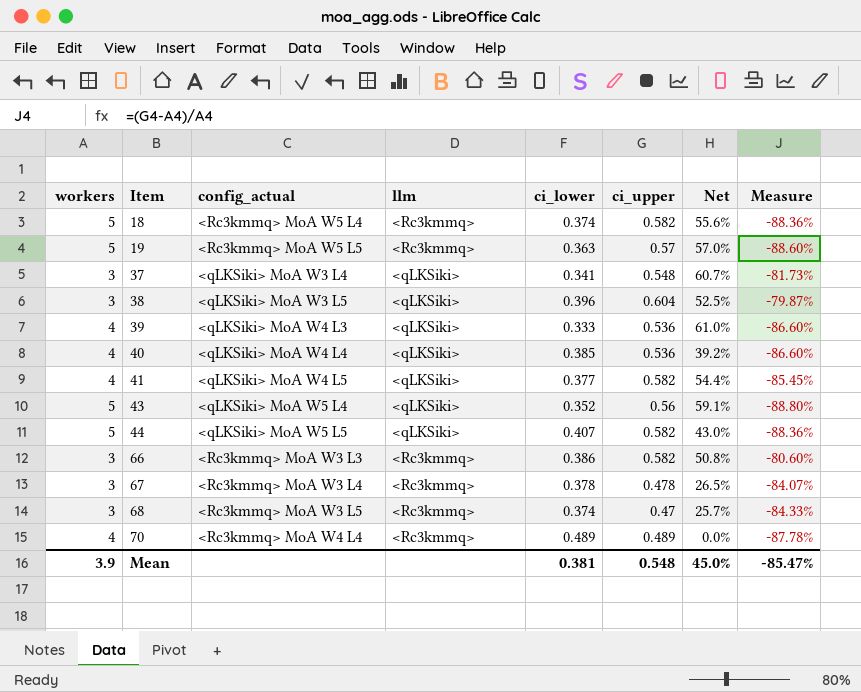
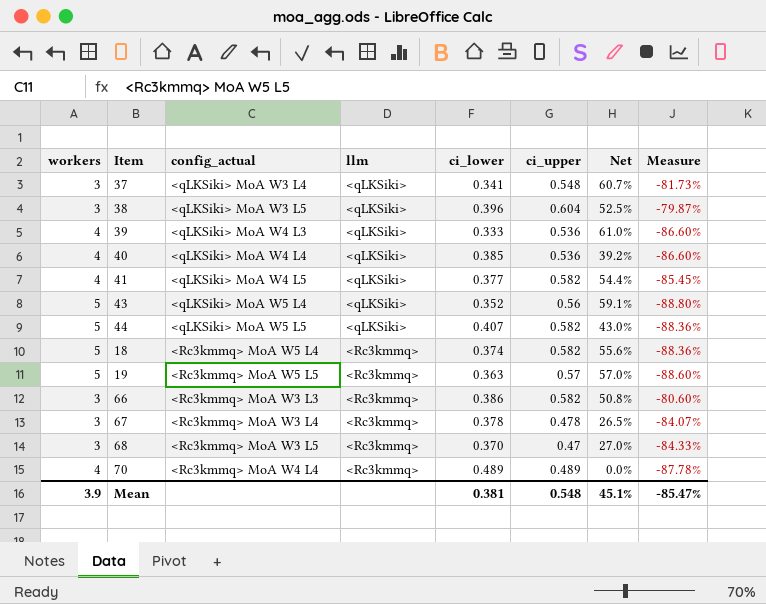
row order: Item ascending -> llm ascending
68 | ci_lower: 0.374 -> 0.370
68 | Net: 25.7% -> 27.0%
Mean | Net: 45.0% -> 45.1%

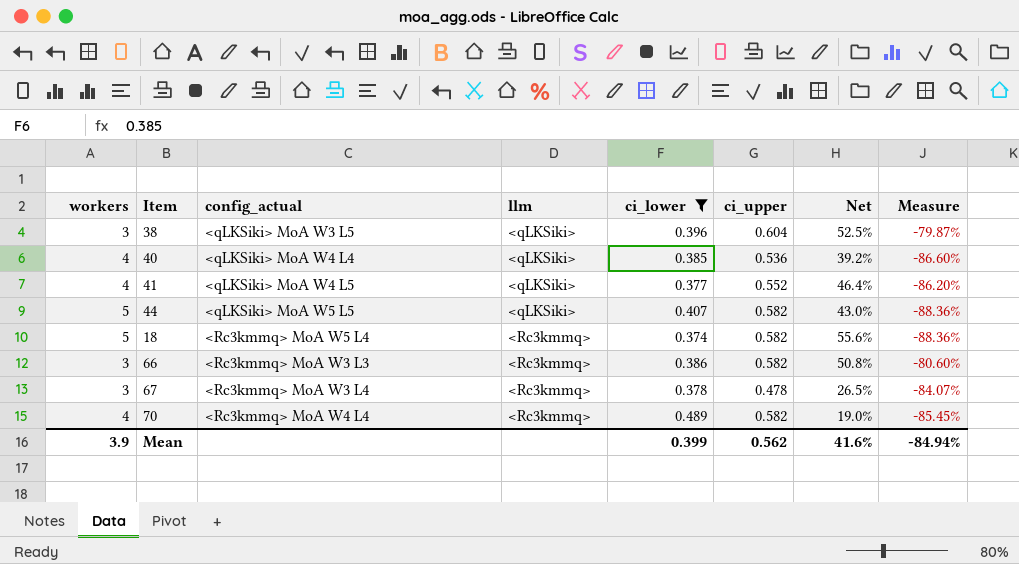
filter: none -> ci_lower >= 0.374
41 | ci_upper: 0.582 -> 0.552
41 | Net: 54.4% -> 46.4%
41 | Measure: -85.45% -> -86.20%
70 | ci_upper: 0.489 -> 0.582
70 | Net: 0.0% -> 19.0%
70 | Measure: -87.78% -> -85.45%
Mean | ci_lower: 0.381 -> 0.399
Mean | ci_upper: 0.548 -> 0.562
Mean | Net: 45.1% -> 41.6%
Mean | Measure: -85.47% -> -84.94%

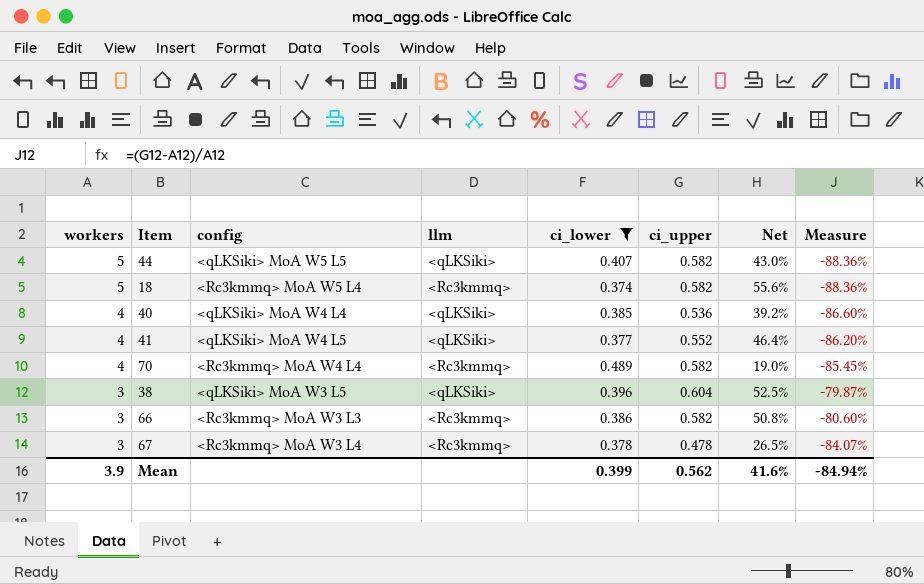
row order: llm ascending -> workers descending
column name: config_actual -> config

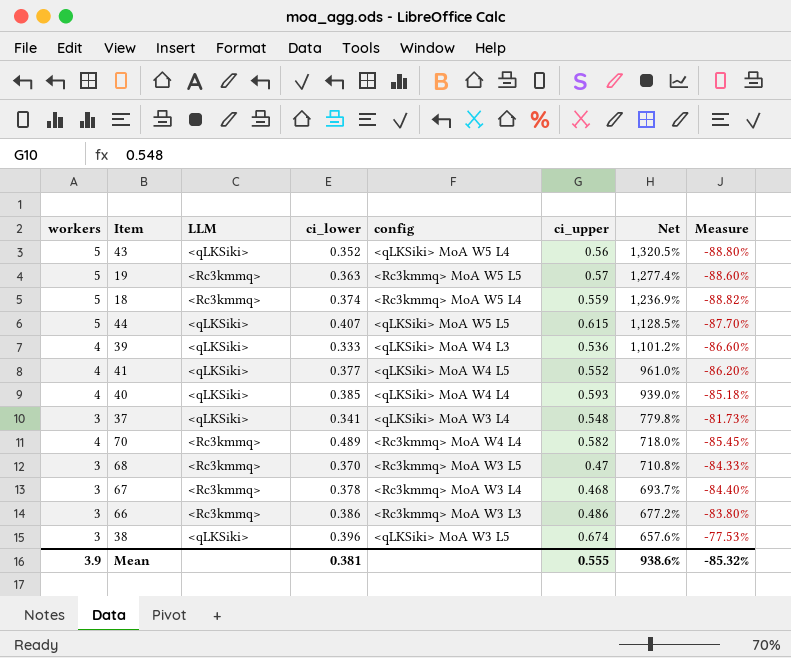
filter: ci_lower >= 0.374 -> none
row order: workers descending -> Net descending
column name: llm -> LLM
column config | position: 3 -> 5
column Net | formula: ([ci_upper] - [ci_lower]) / [ci_lower] -> ([workers] - [ci_lower]) / [ci_lower]
18 | ci_upper: 0.582 -> 0.559
18 | Measure: -88.36% -> -88.82%
44 | ci_upper: 0.582 -> 0.615
44 | Measure: -88.36% -> -87.70%
40 | ci_upper: 0.536 -> 0.593
40 | Measure: -86.60% -> -85.18%
67 | ci_upper: 0.478 -> 0.468
67 | Measure: -84.07% -> -84.40%
66 | ci_upper: 0.582 -> 0.486
66 | Measure: -80.60% -> -83.80%
38 | ci_upper: 0.604 -> 0.674
38 | Measure: -79.87% -> -77.53%
Mean | ci_lower: 0.399 -> 0.381
Mean | ci_upper: 0.562 -> 0.555
Mean | Net: 41.6% -> 938.6%
Mean | Measure: -84.94% -> -85.32%

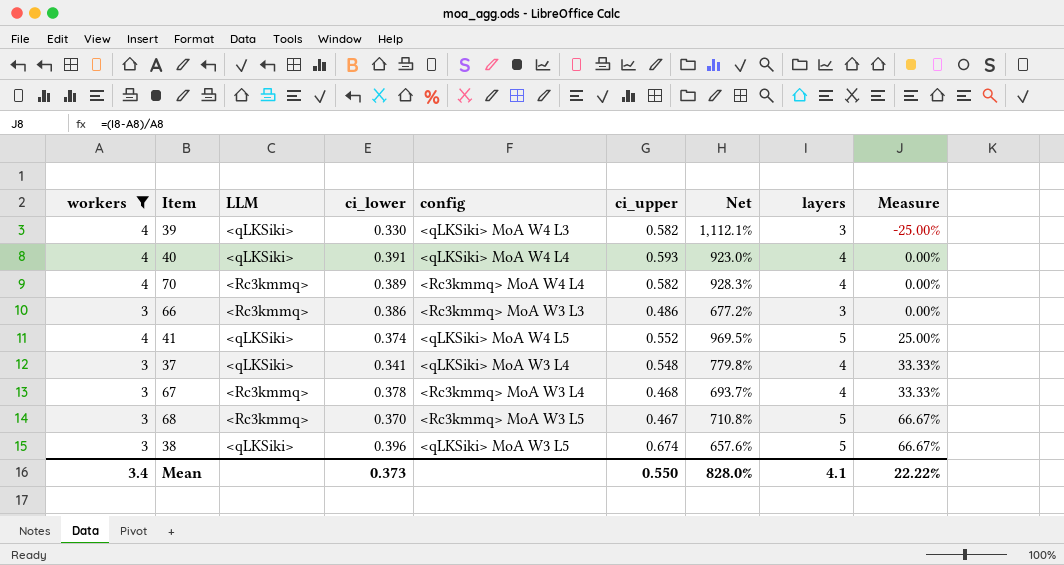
filter: none -> workers != 5
row order: Net descending -> Measure ascending
column layers | position: none -> 8
column Measure | formula: ([ci_upper] - [workers]) / [workers] -> ([layers] - [workers]) / [workers]
39 | ci_lower: 0.333 -> 0.330
39 | ci_upper: 0.536 -> 0.582
39 | Net: 1,101.2% -> 1,112.1%
40 | ci_lower: 0.385 -> 0.391
40 | Net: 939.0% -> 923.0%
70 | ci_lower: 0.489 -> 0.389
70 | Net: 718.0% -> 928.3%
41 | ci_lower: 0.377 -> 0.374
41 | Net: 961.0% -> 969.5%
68 | ci_upper: 0.47 -> 0.467
Mean | workers: 3.9 -> 3.4
Mean | ci_lower: 0.381 -> 0.373
Mean | ci_upper: 0.555 -> 0.550
Mean | Net: 938.6% -> 828.0%
Mean | Measure: -85.32% -> 22.22%

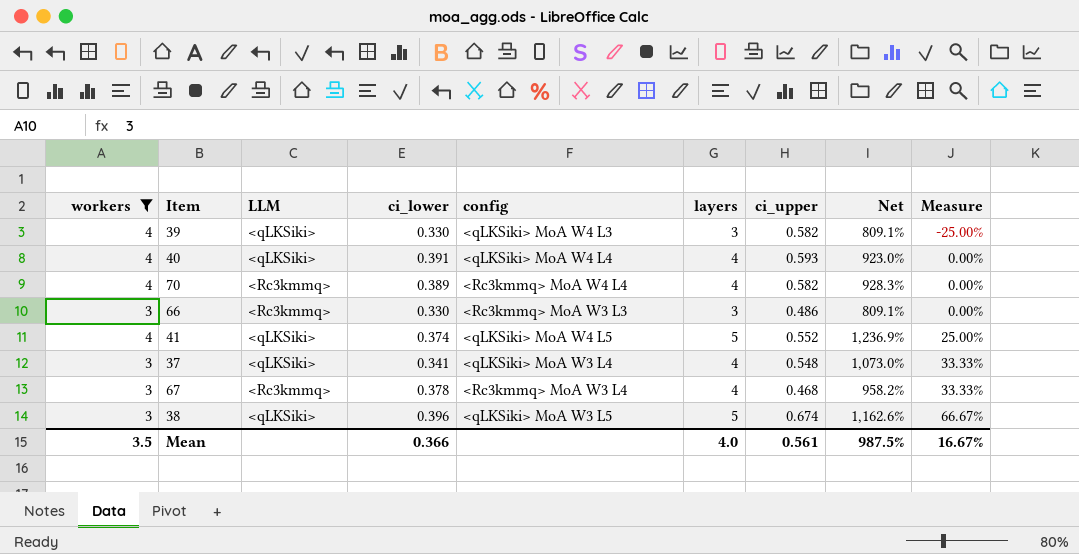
column layers | position: 8 -> 6
column Net | formula: ([workers] - [ci_lower]) / [ci_lower] -> ([layers] - [ci_lower]) / [ci_lower]
row 68: 3 | <Rc3kmmq> | 0.370 | <Rc3kmmq> MoA W3 L5 | 0.467 | 710.8% | 5 | 66.67% -> none
66 | ci_lower: 0.386 -> 0.330
Mean | workers: 3.4 -> 3.5
Mean | ci_lower: 0.373 -> 0.366
Mean | layers: 4.1 -> 4.0
Mean | ci_upper: 0.550 -> 0.561
Mean | Net: 828.0% -> 987.5%
Mean | Measure: 22.22% -> 16.67%

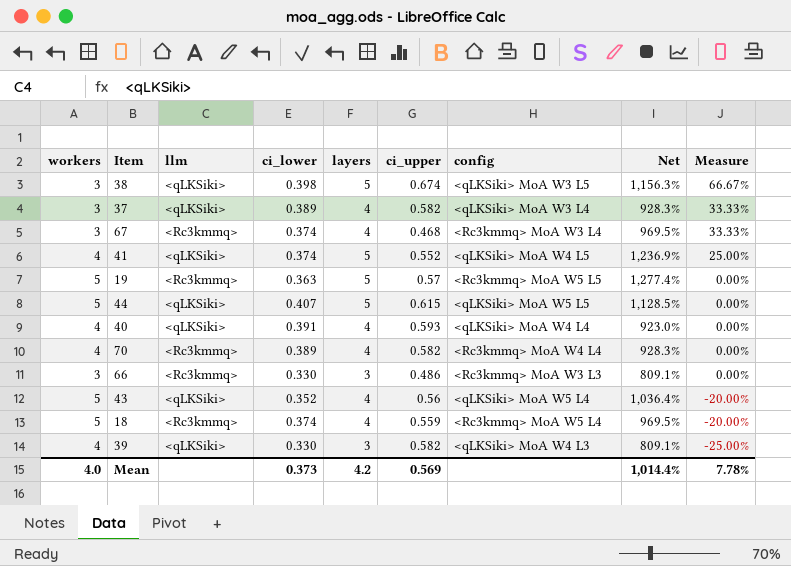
filter: workers != 5 -> none
row order: Measure ascending -> Measure descending
column name: LLM -> llm
column config | position: 5 -> 7
38 | ci_lower: 0.396 -> 0.398
38 | Net: 1,162.6% -> 1,156.3%
37 | ci_lower: 0.341 -> 0.389
37 | ci_upper: 0.548 -> 0.582
37 | Net: 1,073.0% -> 928.3%
67 | ci_lower: 0.378 -> 0.374
67 | Net: 958.2% -> 969.5%
Mean | workers: 3.5 -> 4.0
Mean | ci_lower: 0.366 -> 0.373
Mean | layers: 4.0 -> 4.2
Mean | ci_upper: 0.561 -> 0.569
Mean | Net: 987.5% -> 1,014.4%
Mean | Measure: 16.67% -> 7.78%

